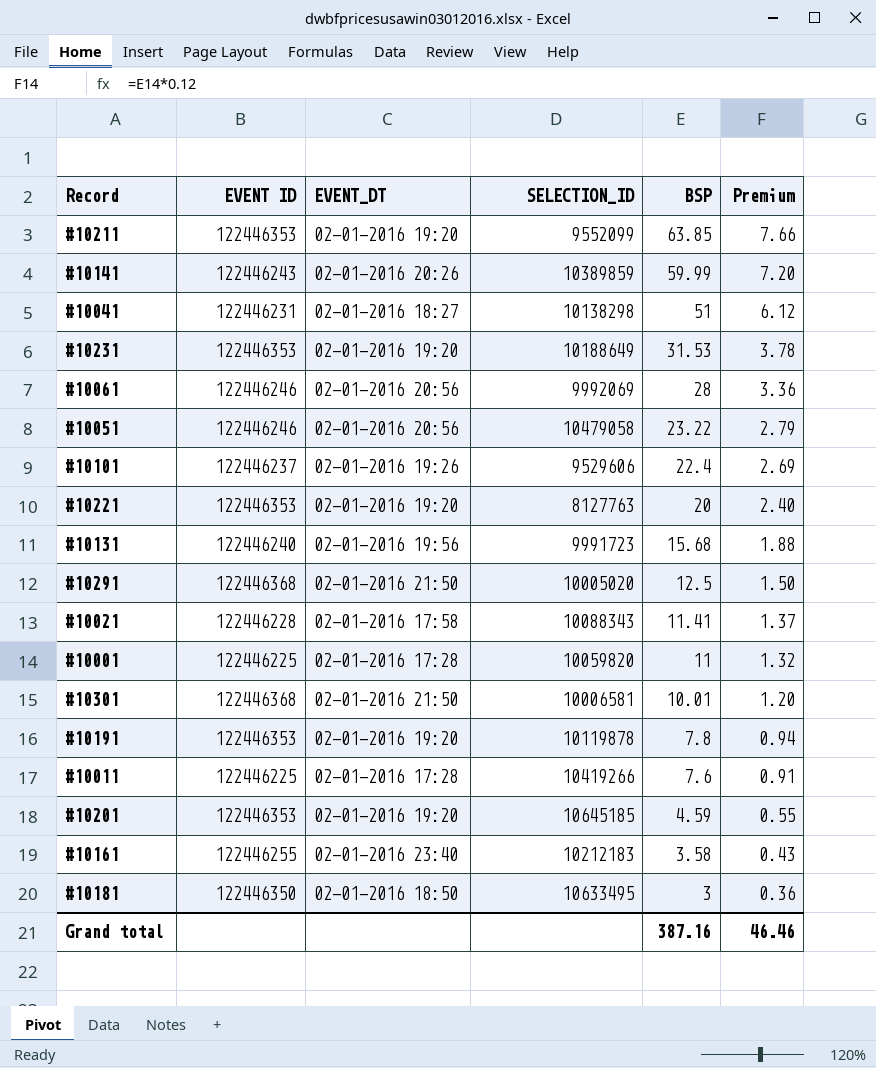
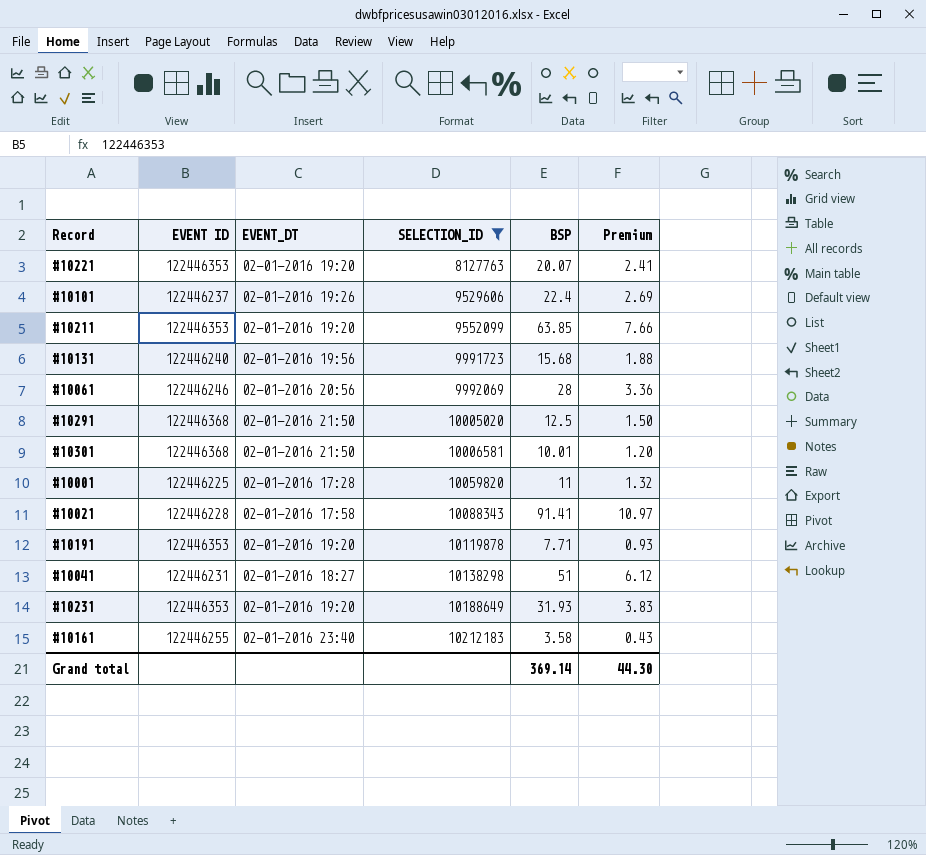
filter: none -> SELECTION_ID <= 10212183
row order: BSP descending -> SELECTION_ID ascending
#10221 | BSP: 20 -> 20.07
#10221 | Premium: 2.40 -> 2.41
#10021 | BSP: 11.41 -> 91.41
#10021 | Premium: 1.37 -> 10.97
#10191 | BSP: 7.8 -> 7.71
#10191 | Premium: 0.94 -> 0.93
#10231 | BSP: 31.53 -> 31.93
#10231 | Premium: 3.78 -> 3.83
Grand total | BSP: 387.16 -> 369.14
Grand total | Premium: 46.46 -> 44.30

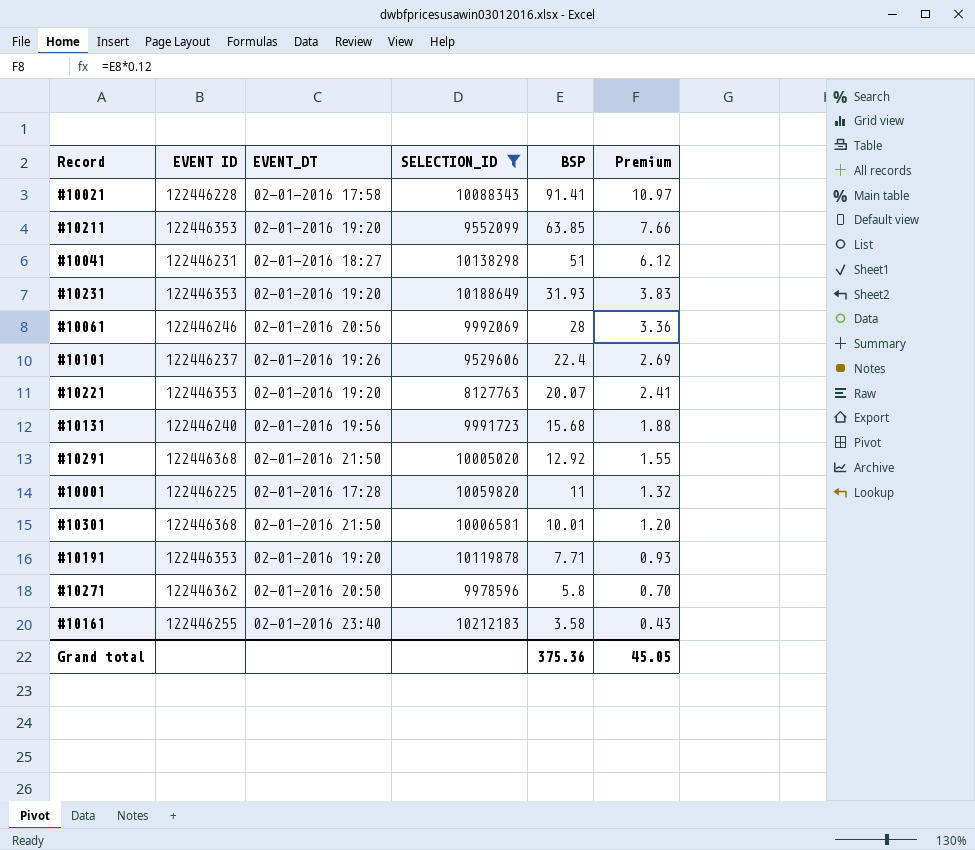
row order: SELECTION_ID ascending -> BSP descending
#10291 | BSP: 12.5 -> 12.92
#10291 | Premium: 1.50 -> 1.55
row #10271: none -> 122446362 | 02-01-2016 20:50 | 9978596 | 5.8 | 0.70
Grand total | BSP: 369.14 -> 375.36
Grand total | Premium: 44.30 -> 45.05

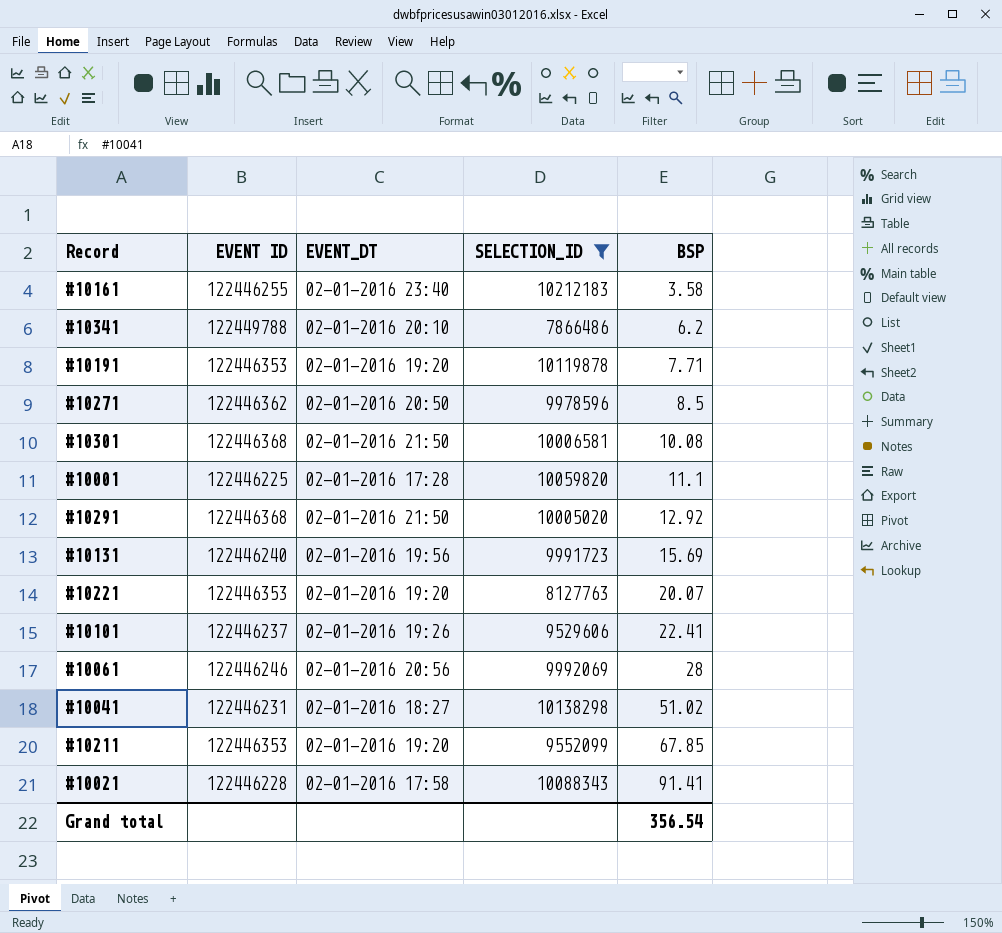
row order: BSP descending -> BSP ascending
column Premium | formula: [BSP] * 0.12 -> none
row #10231: 122446353 | 02-01-2016 19:20 | 10188649 | 31.93 | 3.83 -> none
row #10341: none -> 122449788 | 02-01-2016 20:10 | 7866486 | 6.2
#10271 | BSP: 5.8 -> 8.5
#10301 | BSP: 10.01 -> 10.08
#10001 | BSP: 11 -> 11.1
#10131 | BSP: 15.68 -> 15.69
#10101 | BSP: 22.4 -> 22.41
#10041 | BSP: 51 -> 51.02
#10211 | BSP: 63.85 -> 67.85
Grand total | BSP: 375.36 -> 356.54

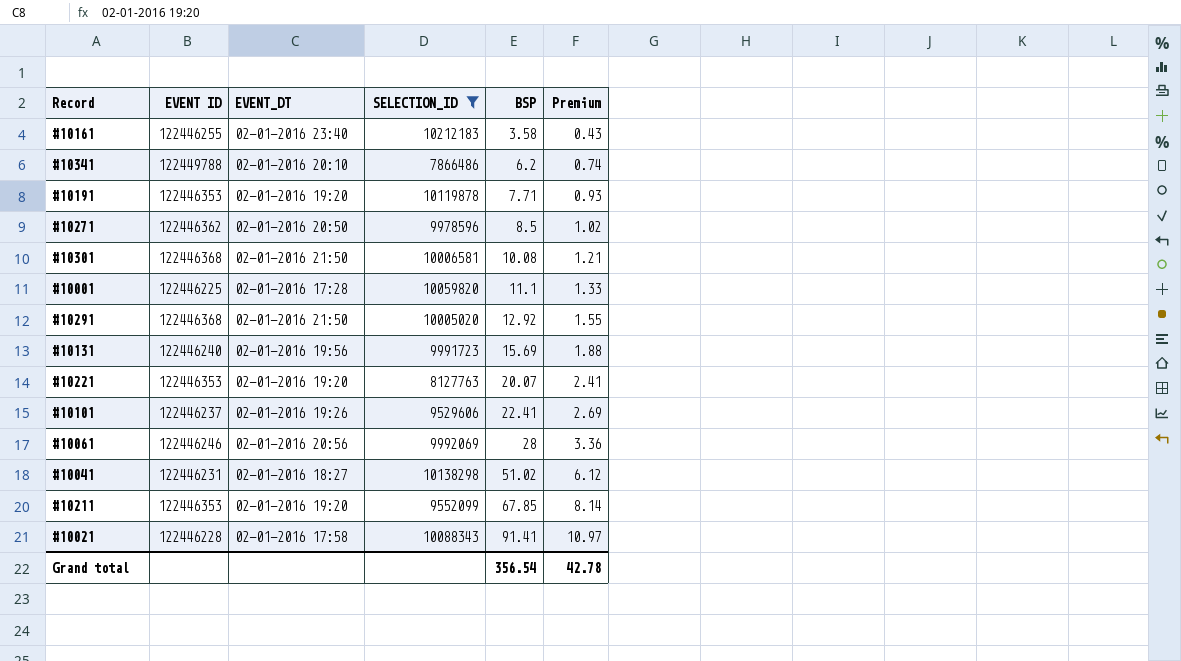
column Premium | formula: none -> [BSP] * 0.12

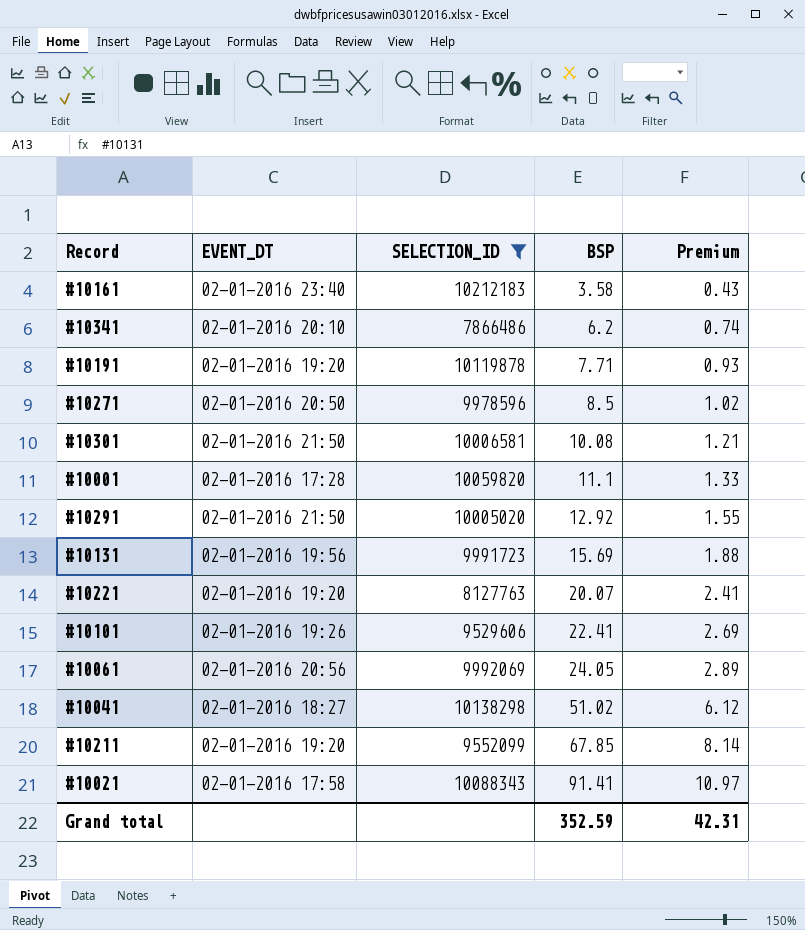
column EVENT ID | position: 2 -> none
#10061 | BSP: 28 -> 24.05
#10061 | Premium: 3.36 -> 2.89
Grand total | BSP: 356.54 -> 352.59
Grand total | Premium: 42.78 -> 42.31

